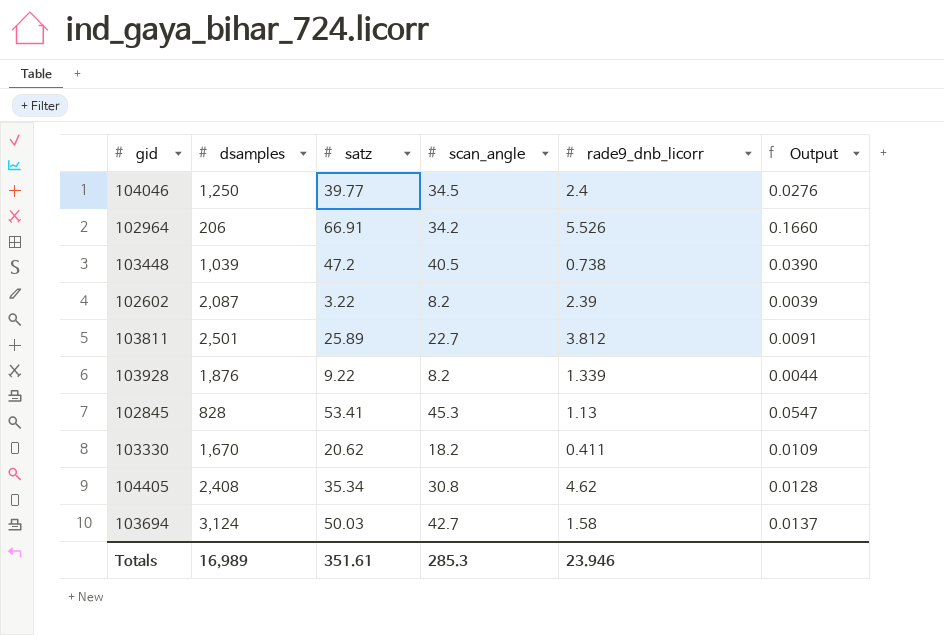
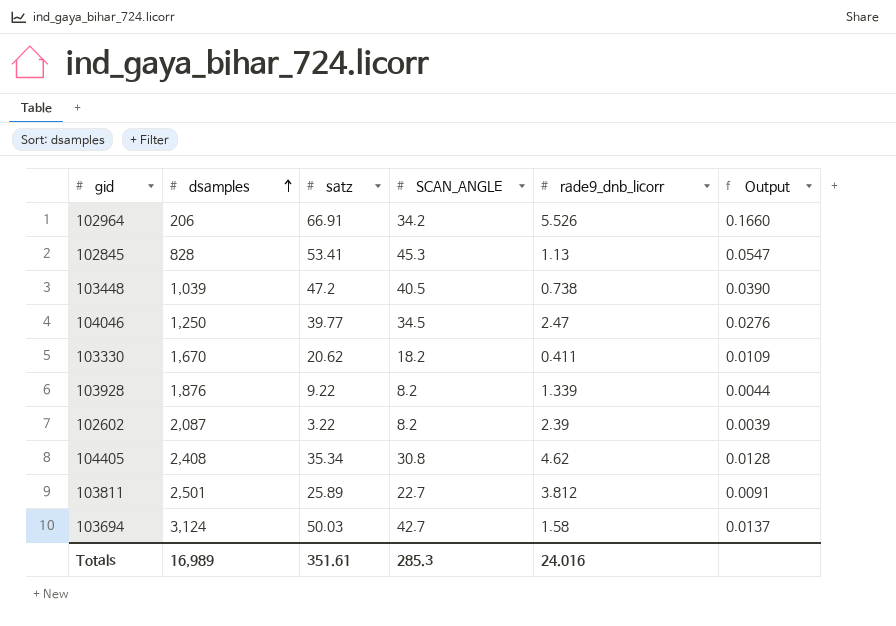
row order: none -> dsamples ascending
column name: scan_angle -> SCAN_ANGLE
104046 | rade9_dnb_licorr: 2.4 -> 2.47
Totals | rade9_dnb_licorr: 23.946 -> 24.016

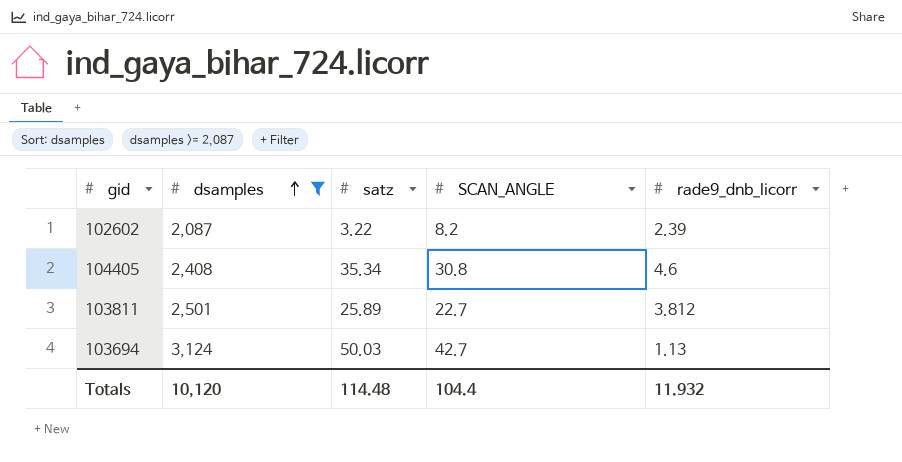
filter: none -> dsamples >= 2,087
column Output | formula: [SCAN_ANGLE] / [dsamples] -> none
104405 | rade9_dnb_licorr: 4.62 -> 4.6
103694 | rade9_dnb_licorr: 1.58 -> 1.13
Totals | dsamples: 16,989 -> 10,120
Totals | satz: 351.61 -> 114.48
Totals | SCAN_ANGLE: 285.3 -> 104.4
Totals | rade9_dnb_licorr: 24.016 -> 11.932

